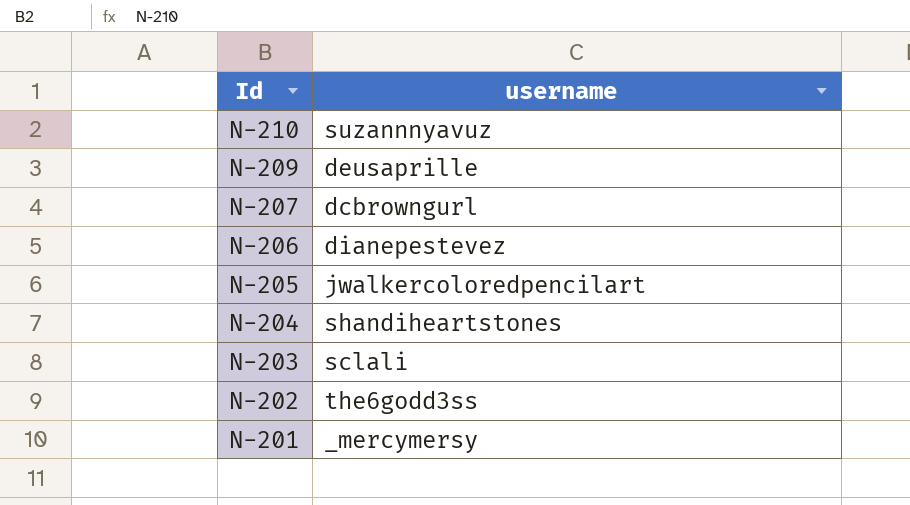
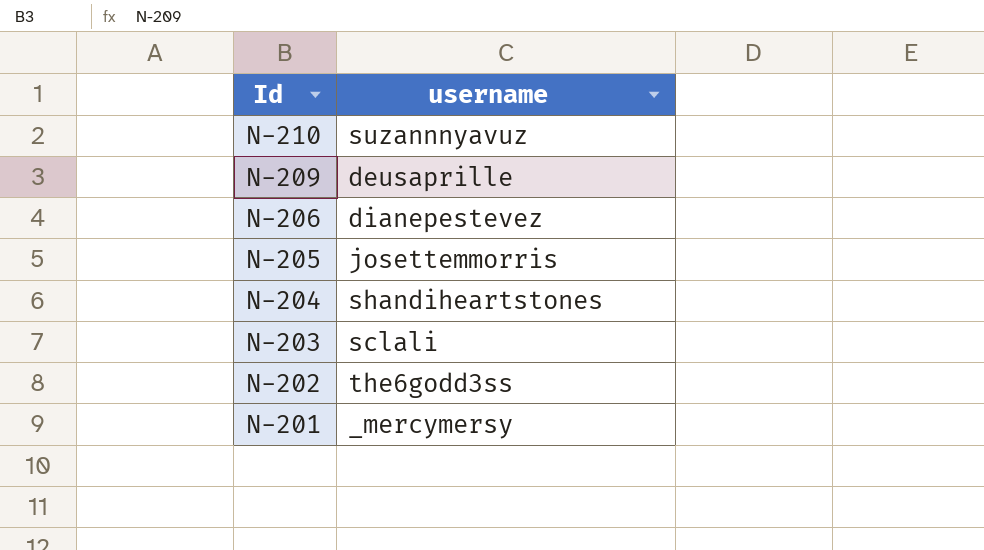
row N-207: dcbrowngurl -> none
N-205 | username: jwalkercoloredpencilart -> josettemmorris

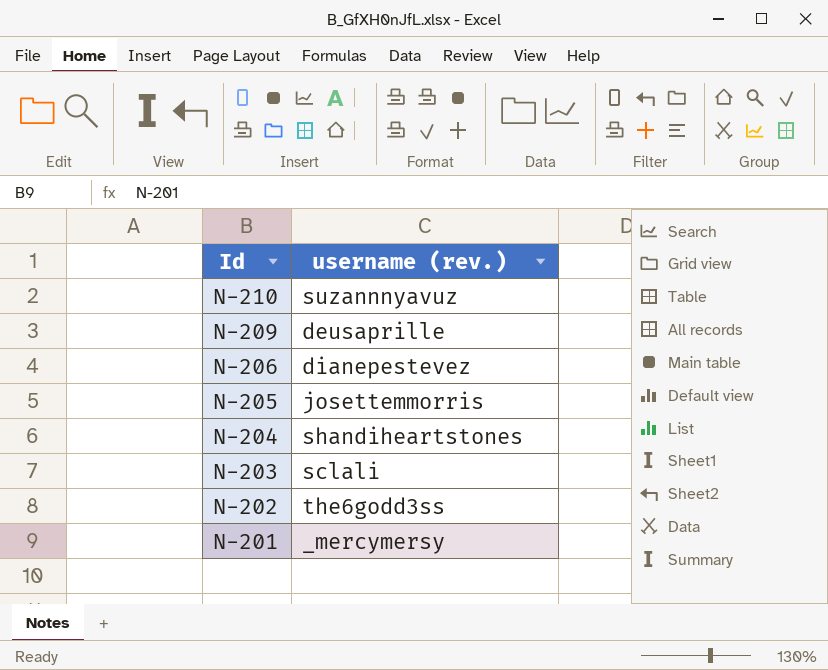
column name: username -> username (rev.)

